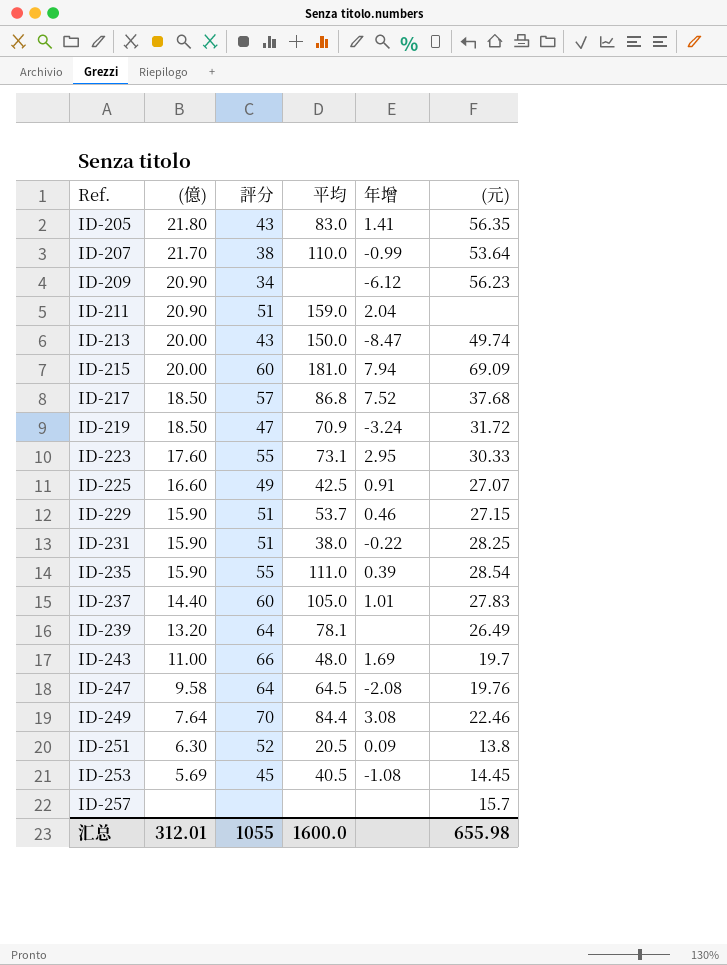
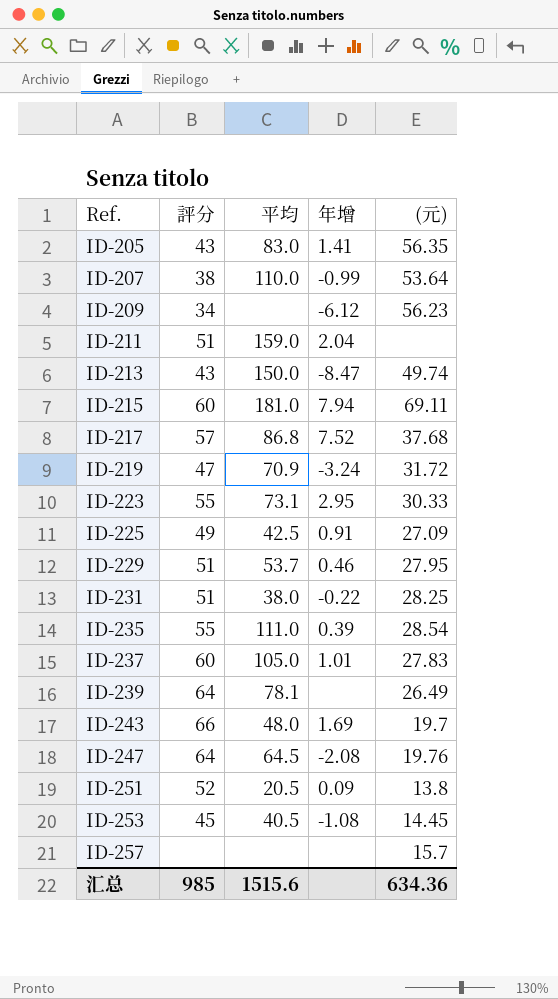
column (億) | position: 2 -> none
row ID-249: 7.64 | 70 | 84.4 | 3.08 | 22.46 -> none
ID-215 | (元): 69.09 -> 69.11
ID-225 | (元): 27.07 -> 27.09
ID-229 | (元): 27.15 -> 27.95
汇总 | 評分: 1055 -> 985
汇总 | 平均: 1600.0 -> 1515.6
汇总 | (元): 655.98 -> 634.36

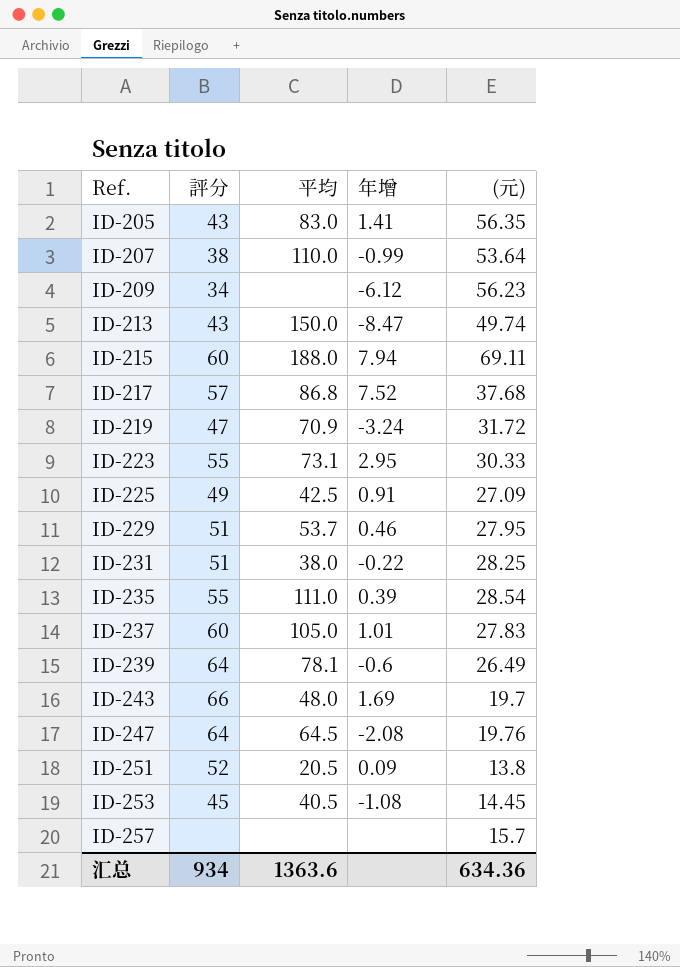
row ID-211: 51 | 159.0 | 2.04 | none -> none
ID-215 | 平均: 181.0 -> 188.0
ID-239 | 年增: none -> -0.6
汇总 | 評分: 985 -> 934
汇总 | 平均: 1515.6 -> 1363.6

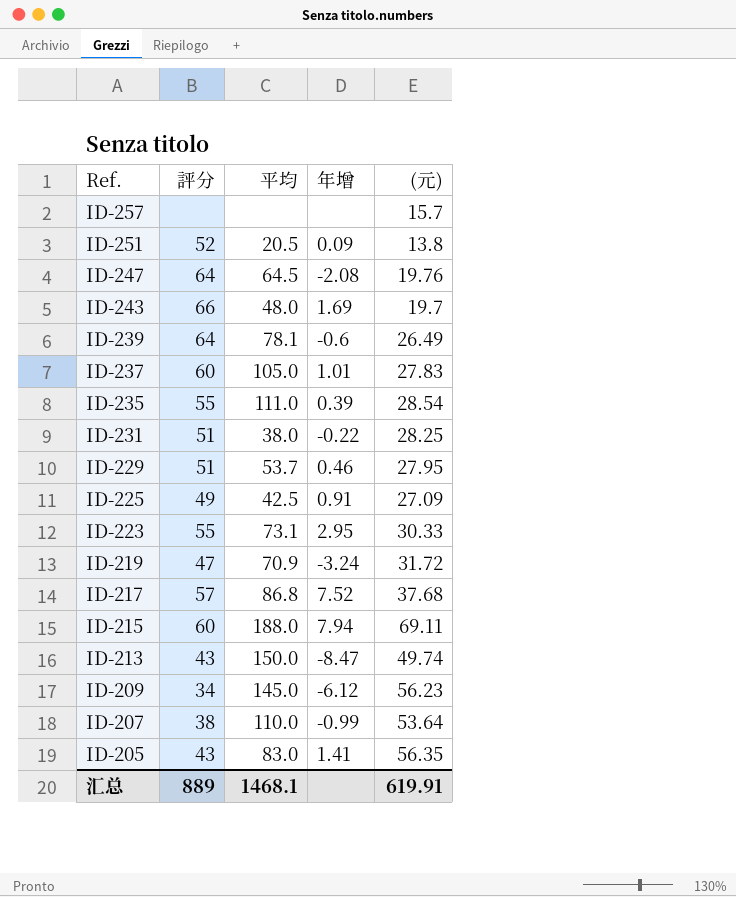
row order: Ref. ascending -> Ref. descending
row ID-253: 45 | 40.5 | -1.08 | 14.45 -> none
ID-209 | 平均: none -> 145.0
汇总 | 評分: 934 -> 889
汇总 | 平均: 1363.6 -> 1468.1
汇总 | (元): 634.36 -> 619.91

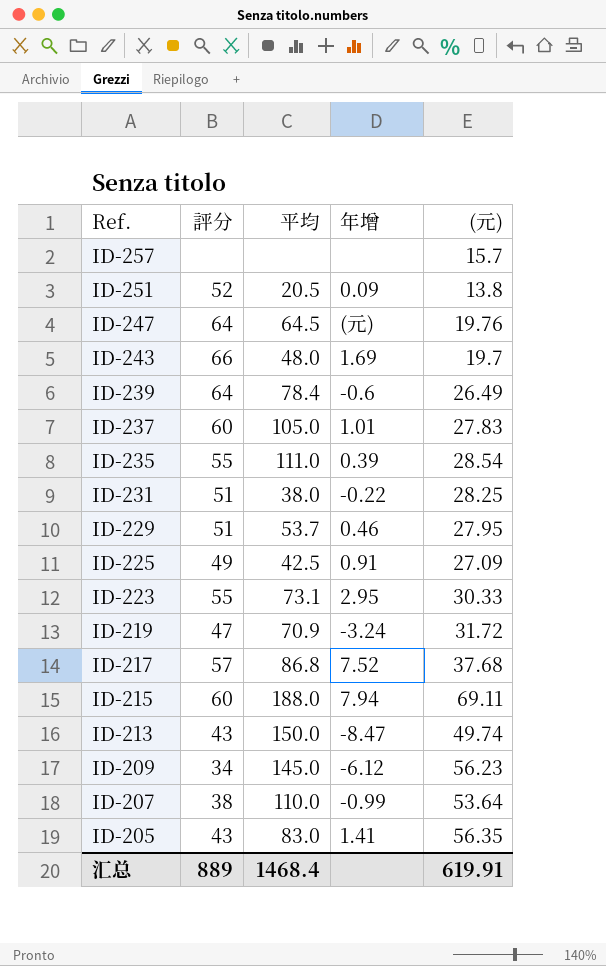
ID-247 | 年增: -2.08 -> (元)
ID-239 | 平均: 78.1 -> 78.4
汇总 | 平均: 1468.1 -> 1468.4

